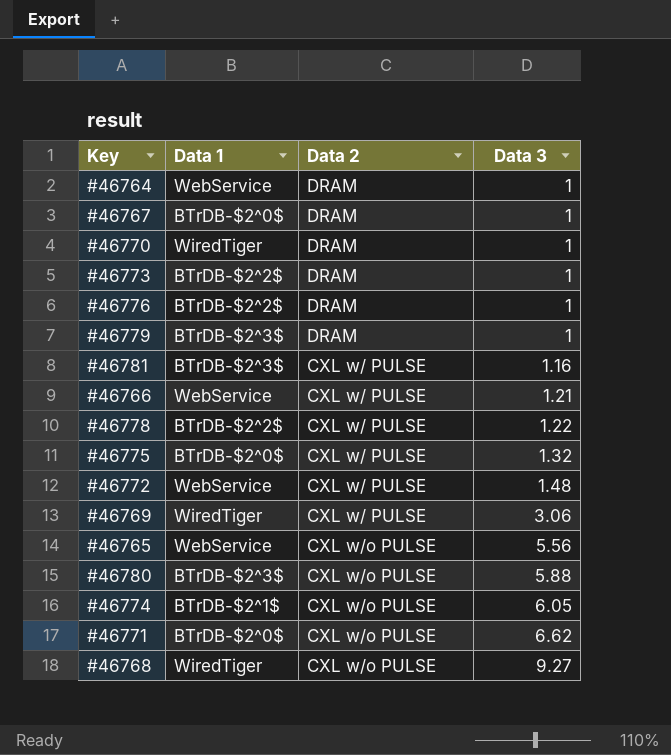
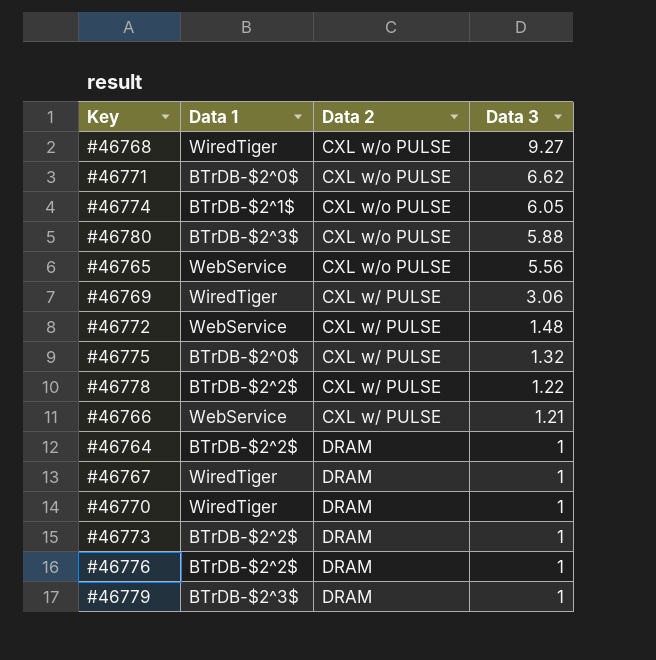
row order: Data 3 ascending -> Data 3 descending
row #46781: BTrDB-$2^3$ | CXL w/ PULSE | 1.16 -> none
#46764 | Data 1: WebService -> BTrDB-$2^2$
#46767 | Data 1: BTrDB-$2^0$ -> WiredTiger

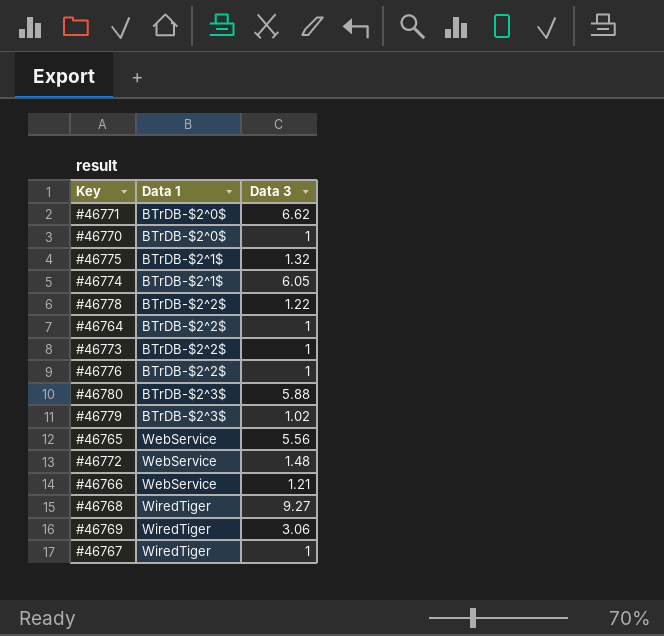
row order: Data 3 descending -> Data 1 ascending
column Data 2 | position: 3 -> none
#46770 | Data 1: WiredTiger -> BTrDB-$2^0$
#46775 | Data 1: BTrDB-$2^0$ -> BTrDB-$2^1$
#46779 | Data 3: 1 -> 1.02

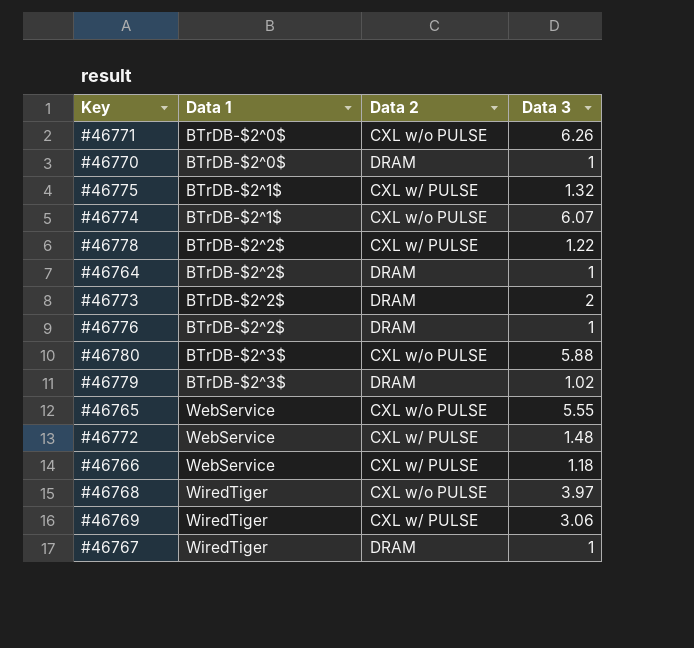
column Data 2 | position: none -> 3
#46771 | Data 3: 6.62 -> 6.26
#46774 | Data 3: 6.05 -> 6.07
#46773 | Data 3: 1 -> 2
#46765 | Data 3: 5.56 -> 5.55
#46766 | Data 3: 1.21 -> 1.18
#46768 | Data 3: 9.27 -> 3.97

